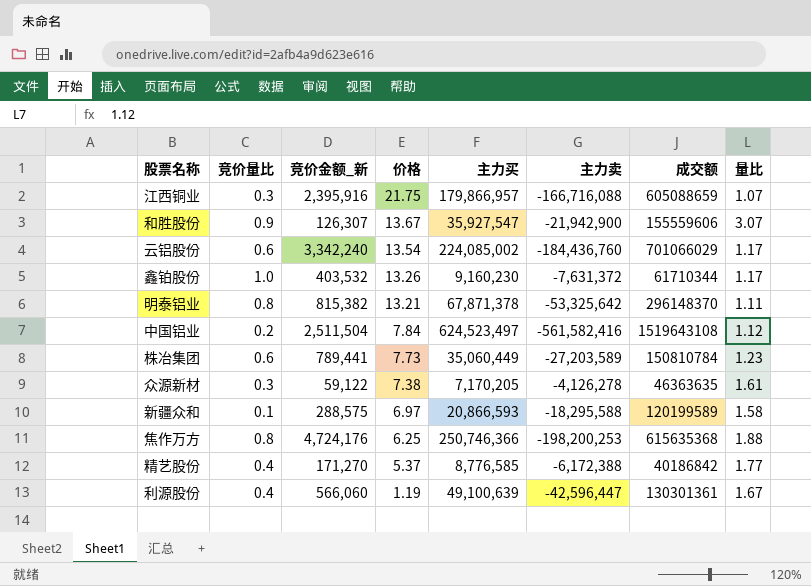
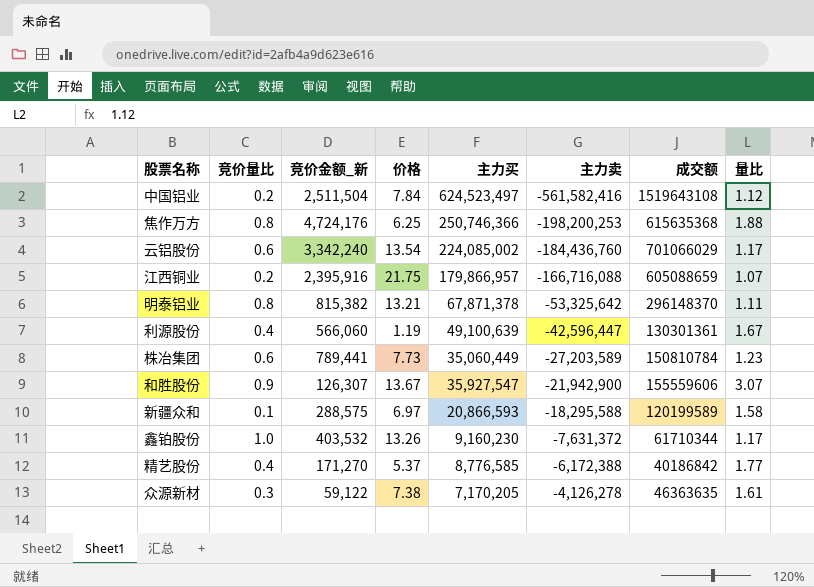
row order: 价格 descending -> 主力卖 ascending
江西铜业 | 竞价量比: 0.3 -> 0.2

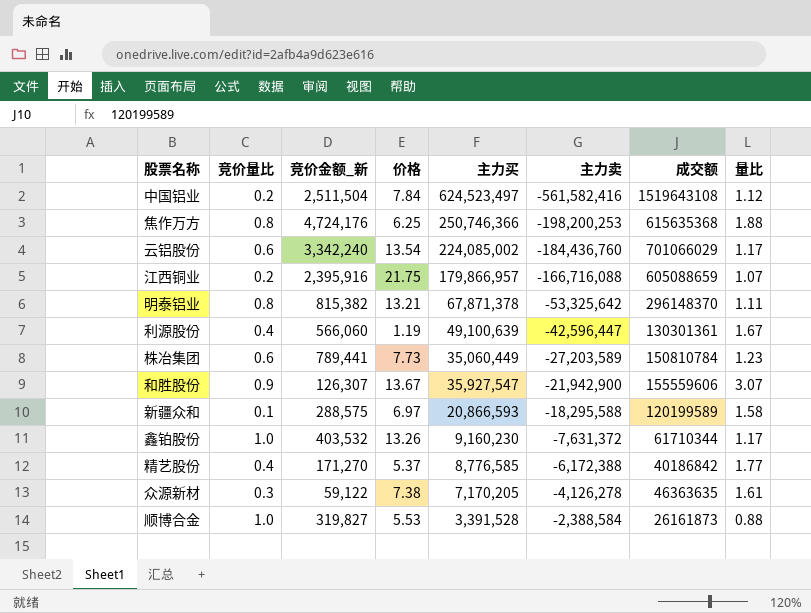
row 顺博合金: none -> 1.0 | 319,827 | 5.53 | 3,391,528 | -2,388,584 | 26161873 | 0.88

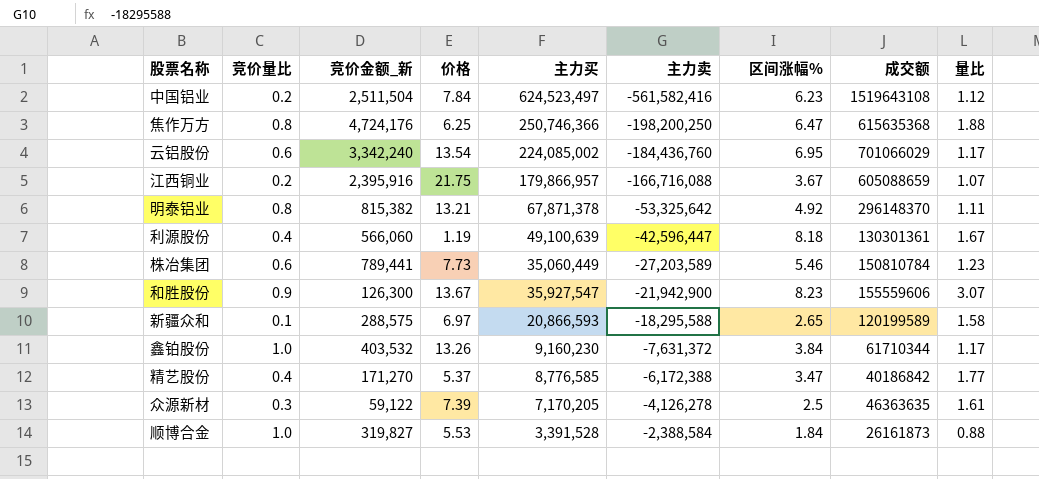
column 区间涨幅% | position: none -> 7
焦作万方 | 主力卖: -198,200,253 -> -198,200,250
和胜股份 | 竞价金额_新: 126,307 -> 126,300
众源新材 | 价格: 7.38 -> 7.39

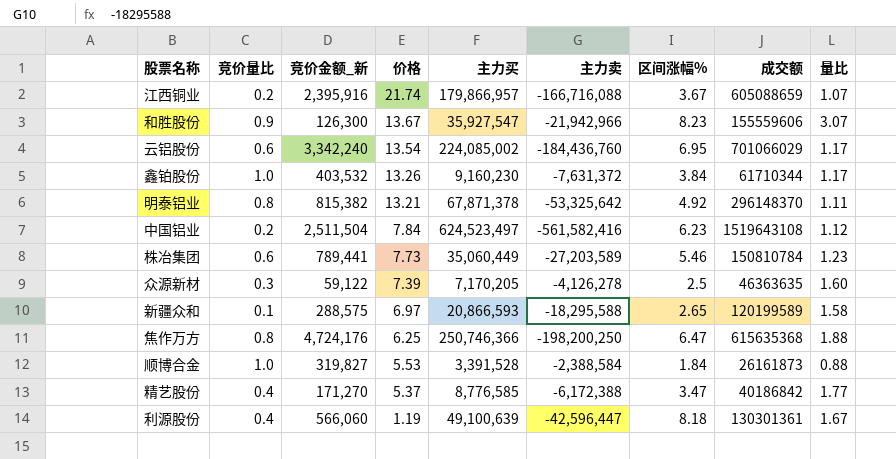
row order: 主力卖 ascending -> 价格 descending
江西铜业 | 价格: 21.75 -> 21.74
和胜股份 | 主力卖: -21,942,900 -> -21,942,966
众源新材 | 量比: 1.61 -> 1.60

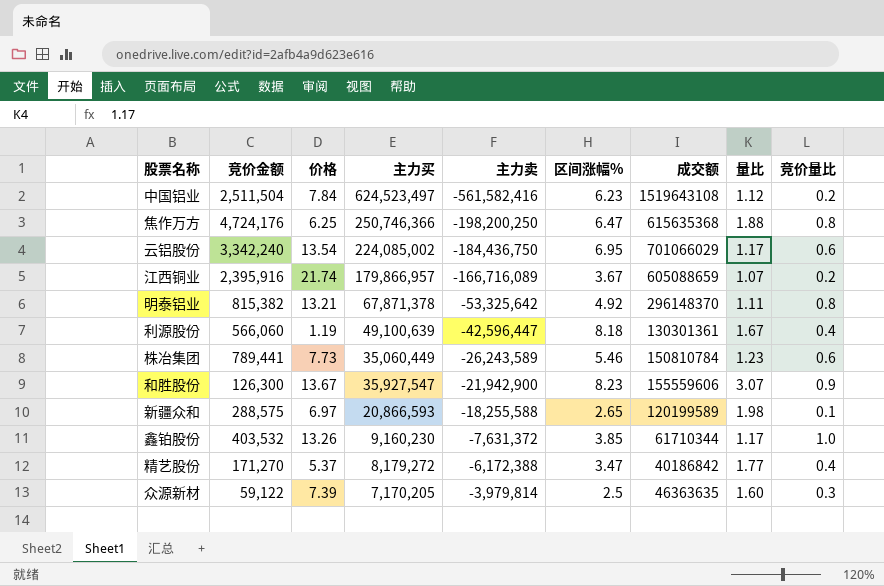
row order: 价格 descending -> 主力卖 ascending
column name: 竞价金额_新 -> 竞价金额
column 竞价量比 | position: 2 -> 9
row 顺博合金: 1.0 | 319,827 | 5.53 | 3,391,528 | -2,388,584 | 1.84 | 26161873 | 0.88 -> none
云铝股份 | 主力卖: -184,436,760 -> -184,436,750
江西铜业 | 主力卖: -166,716,088 -> -166,716,089
株冶集团 | 主力卖: -27,203,589 -> -26,243,589
和胜股份 | 主力卖: -21,942,966 -> -21,942,900
新疆众和 | 主力卖: -18,295,588 -> -18,255,588
新疆众和 | 量比: 1.58 -> 1.98
鑫铂股份 | 区间涨幅%: 3.84 -> 3.85
精艺股份 | 主力买: 8,776,585 -> 8,179,272
众源新材 | 主力卖: -4,126,278 -> -3,979,814

